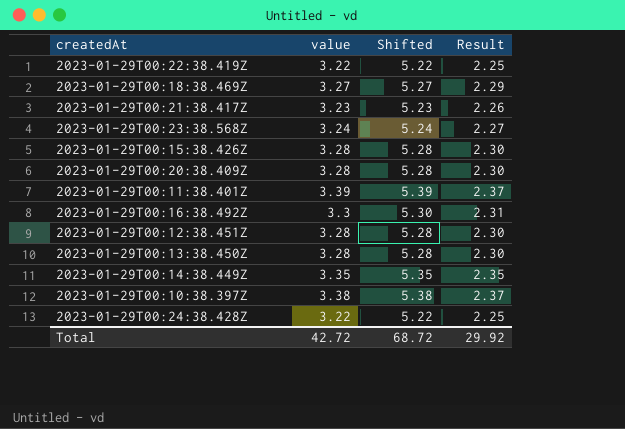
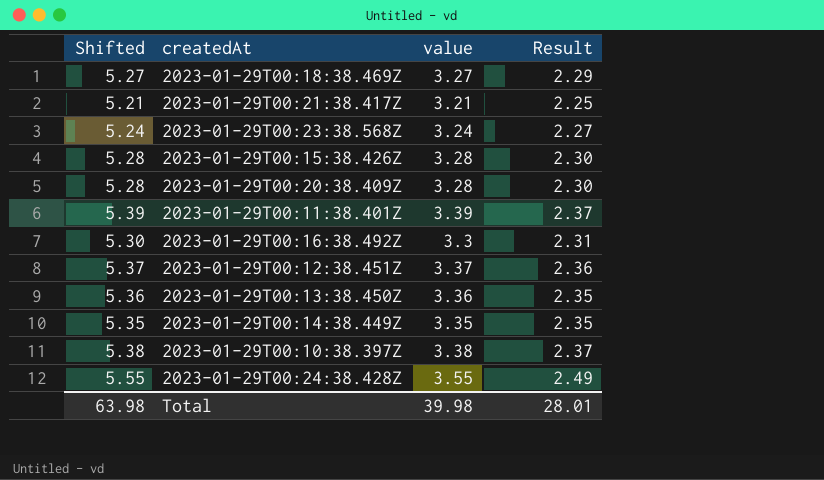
column Shifted | position: 3 -> 1
row 2023-01-29T00:22:38.419Z: 3.22 | 5.22 | 2.25 -> none
2023-01-29T00:21:38.417Z | Shifted: 5.23 -> 5.21
2023-01-29T00:21:38.417Z | value: 3.23 -> 3.21
2023-01-29T00:21:38.417Z | Result: 2.26 -> 2.25
2023-01-29T00:12:38.451Z | Shifted: 5.28 -> 5.37
2023-01-29T00:12:38.451Z | value: 3.28 -> 3.37
2023-01-29T00:12:38.451Z | Result: 2.30 -> 2.36
2023-01-29T00:13:38.450Z | Shifted: 5.28 -> 5.36
2023-01-29T00:13:38.450Z | value: 3.28 -> 3.36
2023-01-29T00:13:38.450Z | Result: 2.30 -> 2.35
2023-01-29T00:24:38.428Z | Shifted: 5.22 -> 5.55
2023-01-29T00:24:38.428Z | value: 3.22 -> 3.55
2023-01-29T00:24:38.428Z | Result: 2.25 -> 2.49
Total | Shifted: 68.72 -> 63.98
Total | value: 42.72 -> 39.98
Total | Result: 29.92 -> 28.01

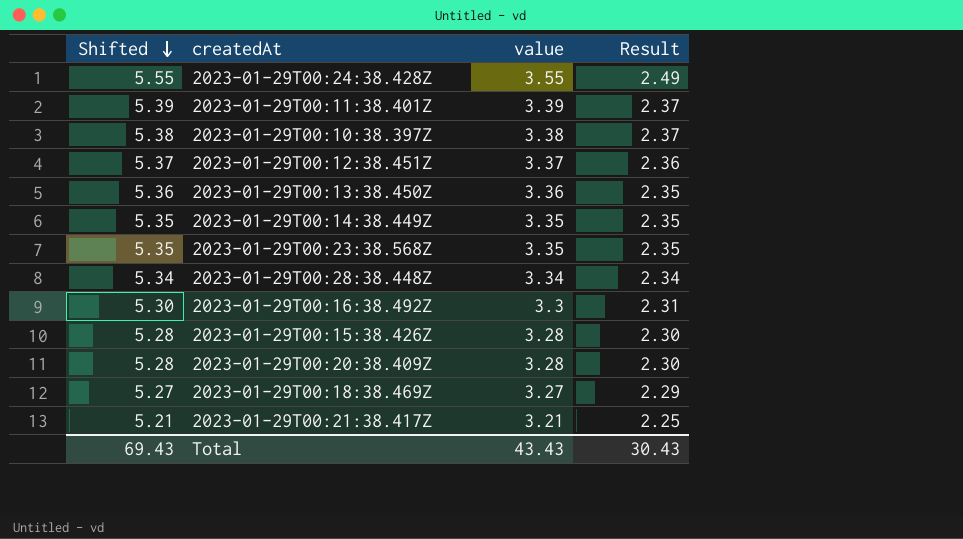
row order: none -> Shifted descending
2023-01-29T00:23:38.568Z | Shifted: 5.24 -> 5.35
2023-01-29T00:23:38.568Z | value: 3.24 -> 3.35
2023-01-29T00:23:38.568Z | Result: 2.27 -> 2.35
row 2023-01-29T00:28:38.448Z: none -> 5.34 | 3.34 | 2.34
Total | Shifted: 63.98 -> 69.43
Total | value: 39.98 -> 43.43
Total | Result: 28.01 -> 30.43

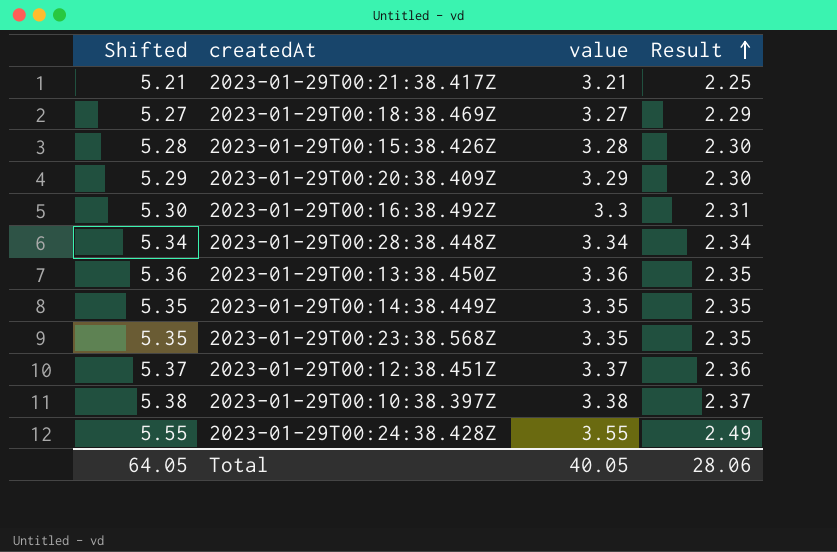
row order: Shifted descending -> Result ascending
row 2023-01-29T00:11:38.401Z: 5.39 | 3.39 | 2.37 -> none
2023-01-29T00:20:38.409Z | Shifted: 5.28 -> 5.29
2023-01-29T00:20:38.409Z | value: 3.28 -> 3.29
Total | Shifted: 69.43 -> 64.05
Total | value: 43.43 -> 40.05
Total | Result: 30.43 -> 28.06

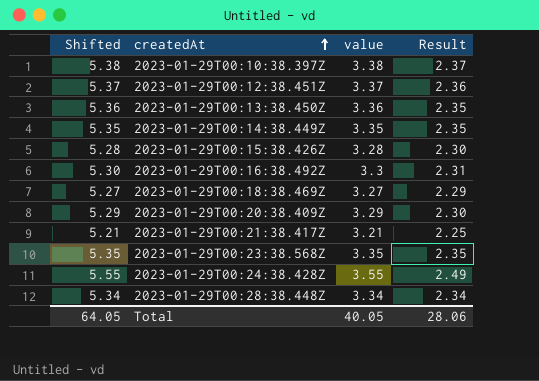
row order: Result ascending -> createdAt ascending

